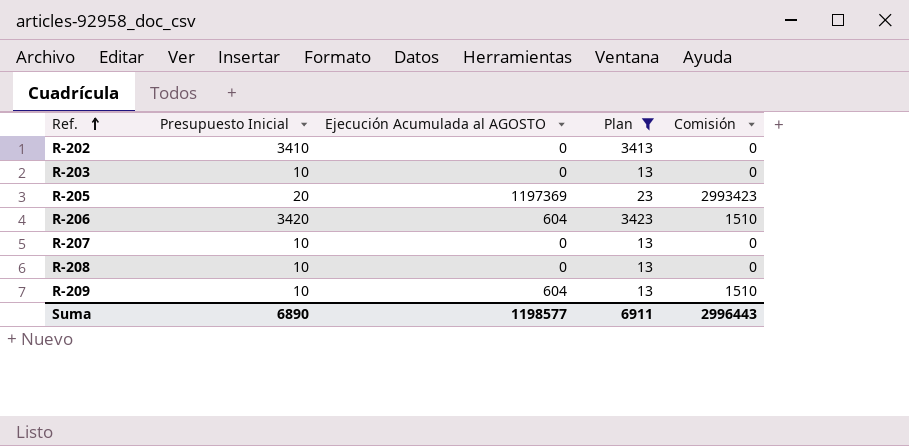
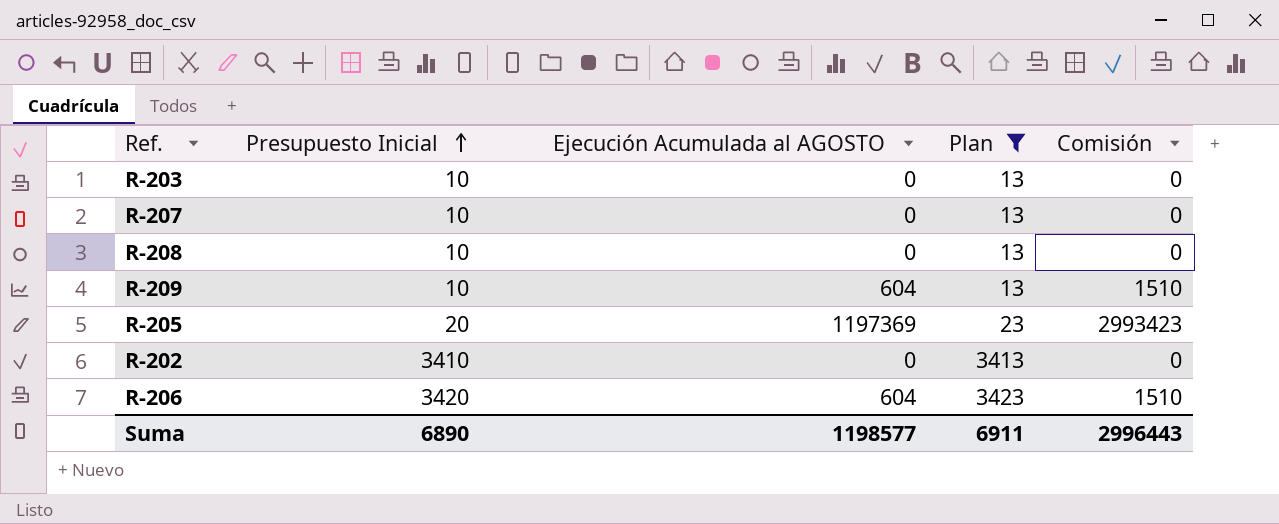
row order: Ref. ascending -> Presupuesto Inicial ascending

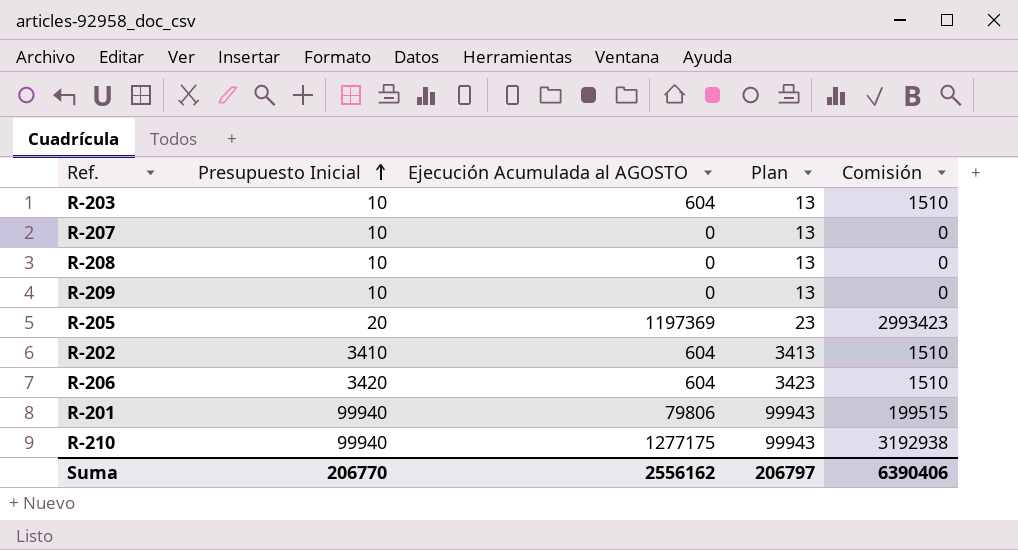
filter: Plan != 99943 -> none
R-203 | Ejecución Acumulada al AGOSTO: 0 -> 604
R-203 | Comisión: 0 -> 1510
R-209 | Ejecución Acumulada al AGOSTO: 604 -> 0
R-209 | Comisión: 1510 -> 0
R-202 | Ejecución Acumulada al AGOSTO: 0 -> 604
R-202 | Comisión: 0 -> 1510
Suma | Presupuesto Inicial: 6890 -> 206770
Suma | Ejecución Acumulada al AGOSTO: 1198577 -> 2556162
Suma | Plan: 6911 -> 206797
Suma | Comisión: 2996443 -> 6390406

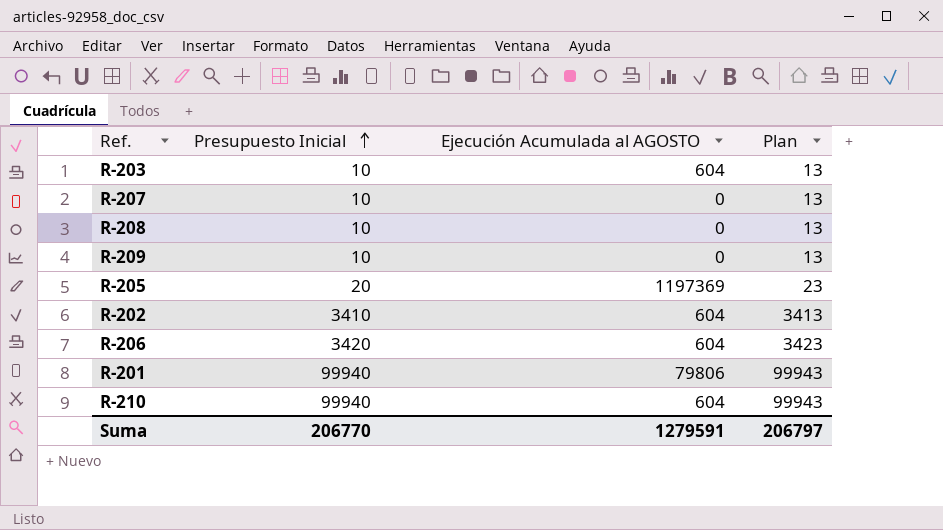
column Comisión | formula: [Ejecución Acumulada al AGOSTO] * 2,5 -> none
R-210 | Ejecución Acumulada al AGOSTO: 1277175 -> 604
Suma | Ejecución Acumulada al AGOSTO: 2556162 -> 1279591

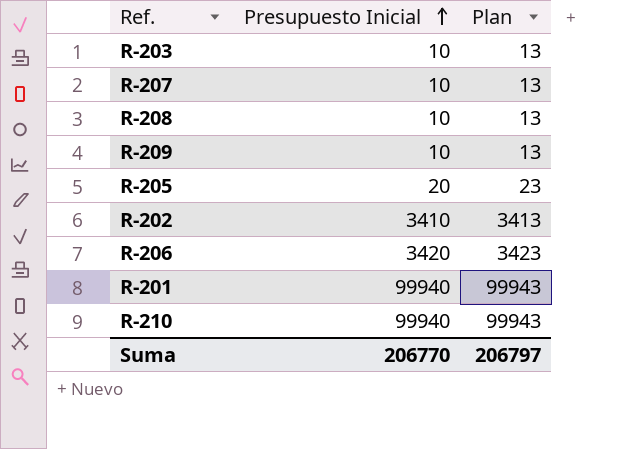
column Ejecución Acumulada al AGOSTO | position: 3 -> none

